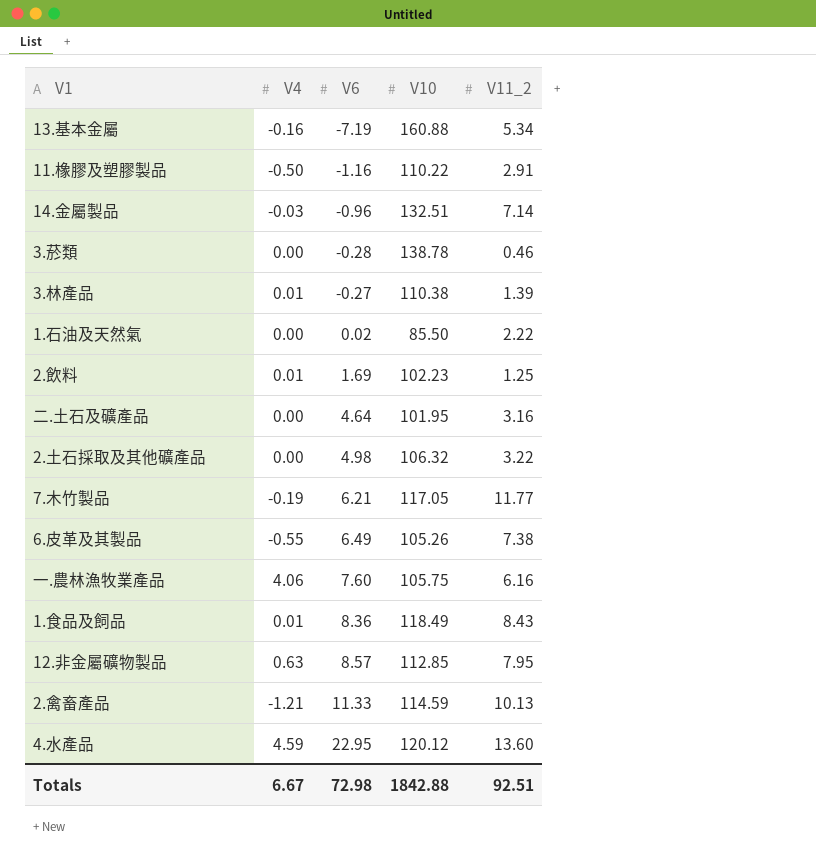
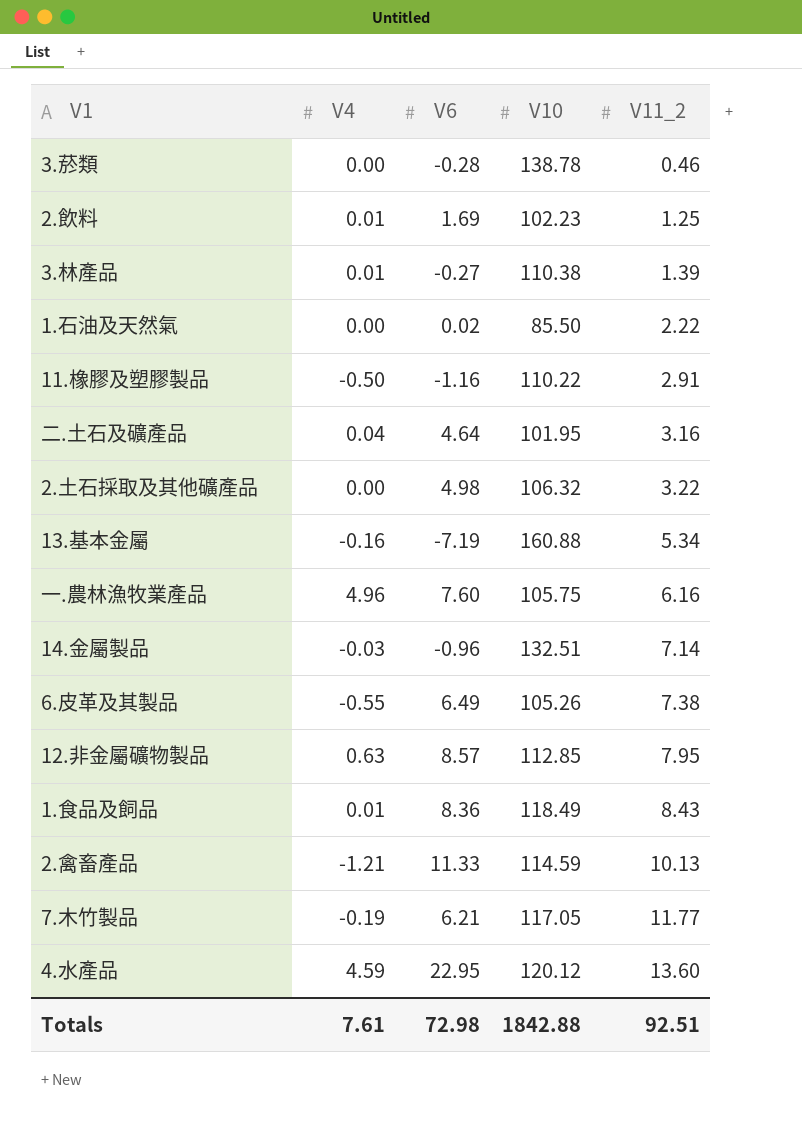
row order: V6 ascending -> V11_2 ascending
二.土石及礦產品 | V4: 0.00 -> 0.04
一.農林漁牧業產品 | V4: 4.06 -> 4.96
Totals | V4: 6.67 -> 7.61

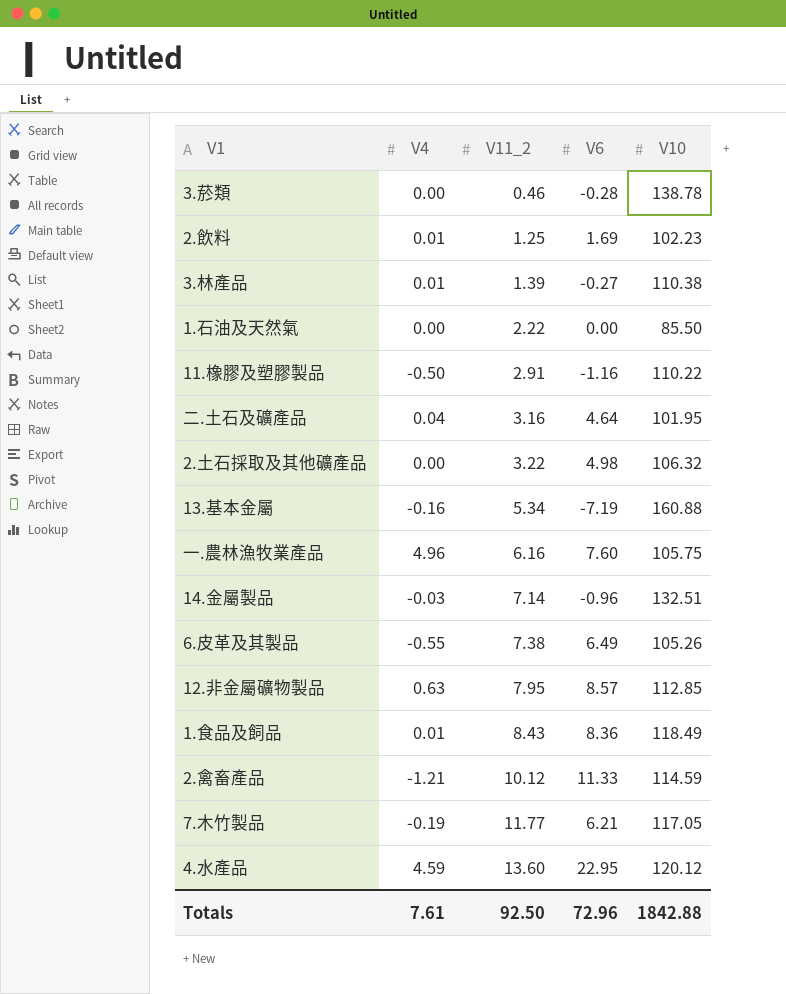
column V11_2 | position: 5 -> 3
1.石油及天然氣 | V6: 0.02 -> 0.00
2.禽畜產品 | V11_2: 10.13 -> 10.12
Totals | V11_2: 92.51 -> 92.50
Totals | V6: 72.98 -> 72.96

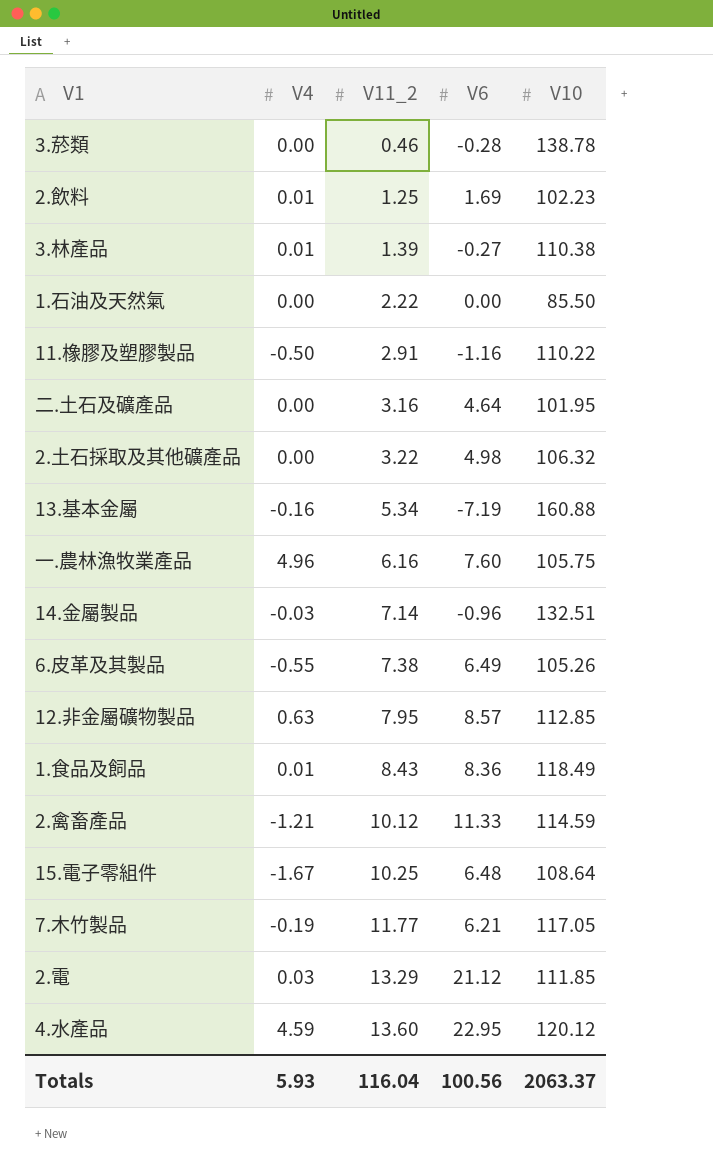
二.土石及礦產品 | V4: 0.04 -> 0.00
row 15.電子零組件: none -> -1.67 | 10.25 | 6.48 | 108.64
row 2.電: none -> 0.03 | 13.29 | 21.12 | 111.85
Totals | V4: 7.61 -> 5.93
Totals | V11_2: 92.50 -> 116.04
Totals | V6: 72.96 -> 100.56
Totals | V10: 1842.88 -> 2063.37

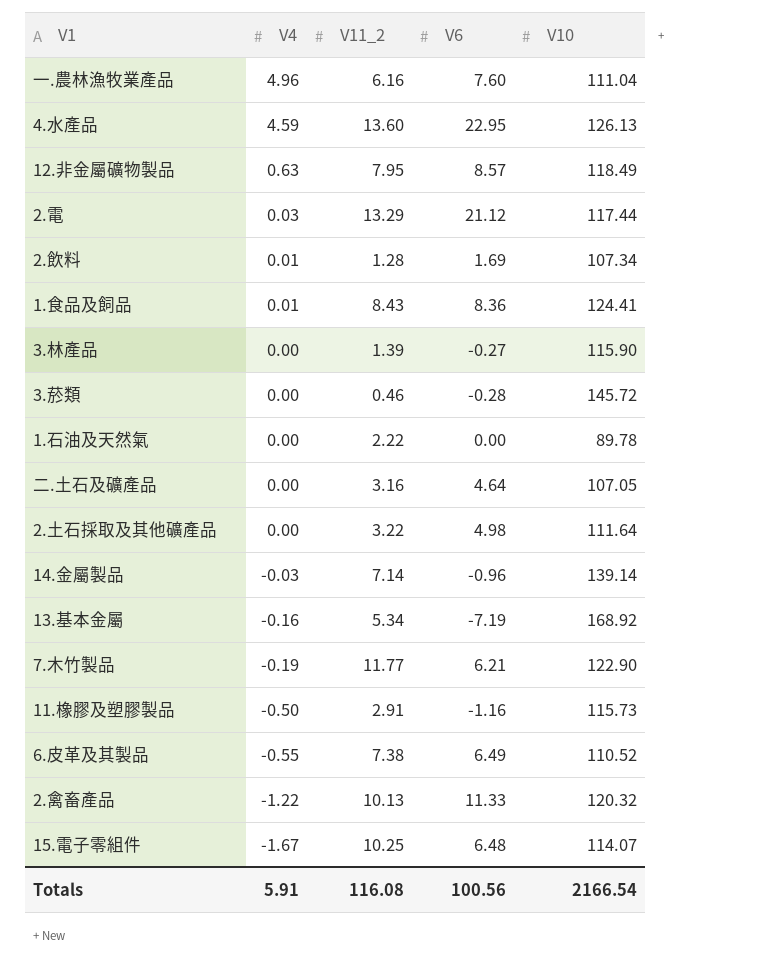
row order: V11_2 ascending -> V4 descending
一.農林漁牧業產品 | V10: 105.75 -> 111.04
4.水產品 | V10: 120.12 -> 126.13
12.非金屬礦物製品 | V10: 112.85 -> 118.49
2.電 | V10: 111.85 -> 117.44
2.飲料 | V11_2: 1.25 -> 1.28
2.飲料 | V10: 102.23 -> 107.34
1.食品及飼品 | V10: 118.49 -> 124.41
3.林產品 | V4: 0.01 -> 0.00
3.林產品 | V10: 110.38 -> 115.90
3.菸類 | V10: 138.78 -> 145.72
1.石油及天然氣 | V10: 85.50 -> 89.78
二.土石及礦產品 | V10: 101.95 -> 107.05
2.土石採取及其他礦產品 | V10: 106.32 -> 111.64
14.金屬製品 | V10: 132.51 -> 139.14
13.基本金屬 | V10: 160.88 -> 168.92
7.木竹製品 | V10: 117.05 -> 122.90
11.橡膠及塑膠製品 | V10: 110.22 -> 115.73
6.皮革及其製品 | V10: 105.26 -> 110.52
2.禽畜產品 | V4: -1.21 -> -1.22
2.禽畜產品 | V11_2: 10.12 -> 10.13
2.禽畜產品 | V10: 114.59 -> 120.32
15.電子零組件 | V10: 108.64 -> 114.07
Totals | V4: 5.93 -> 5.91
Totals | V11_2: 116.04 -> 116.08
Totals | V10: 2063.37 -> 2166.54

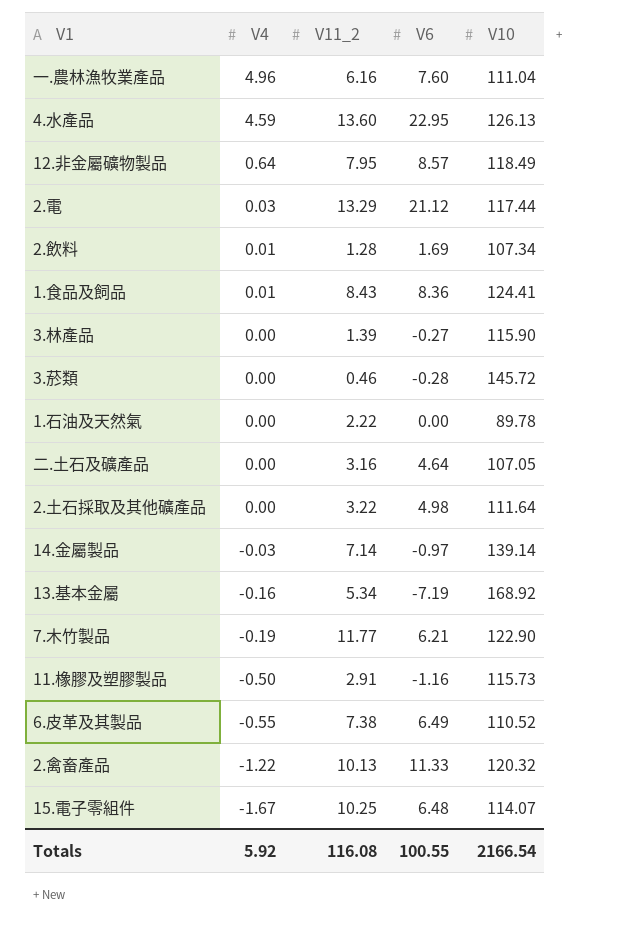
12.非金屬礦物製品 | V4: 0.63 -> 0.64
14.金屬製品 | V6: -0.96 -> -0.97
Totals | V4: 5.91 -> 5.92
Totals | V6: 100.56 -> 100.55

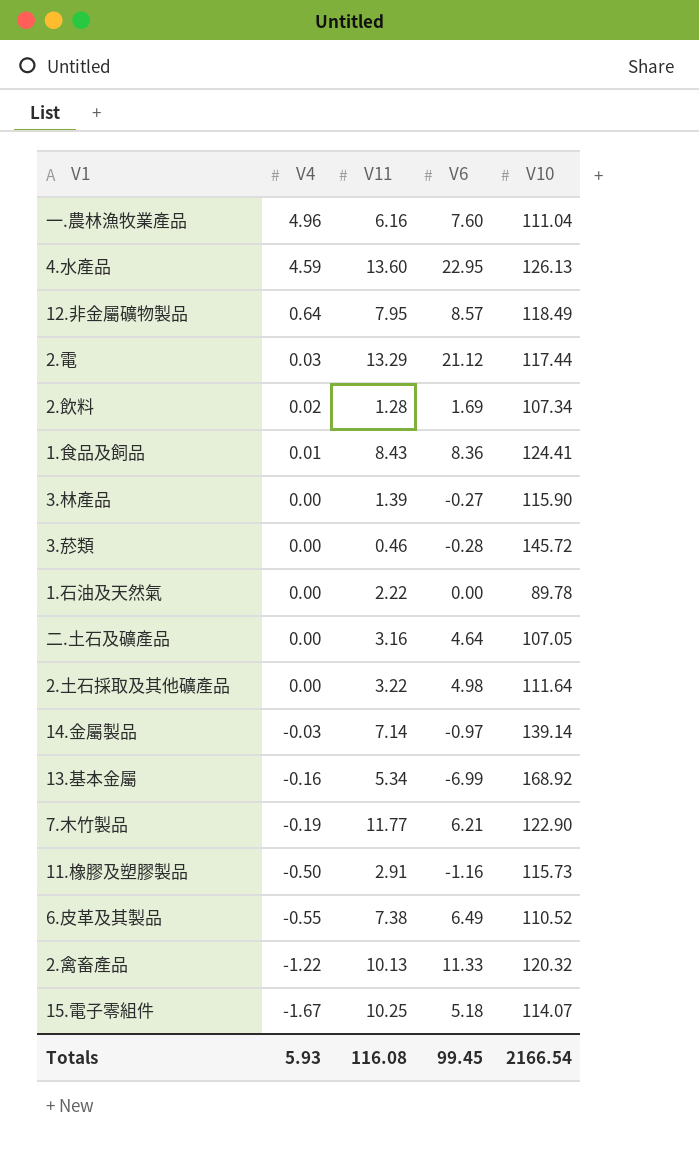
column name: V11_2 -> V11
2.飲料 | V4: 0.01 -> 0.02
13.基本金屬 | V6: -7.19 -> -6.99
15.電子零組件 | V6: 6.48 -> 5.18
Totals | V4: 5.92 -> 5.93
Totals | V6: 100.55 -> 99.45

